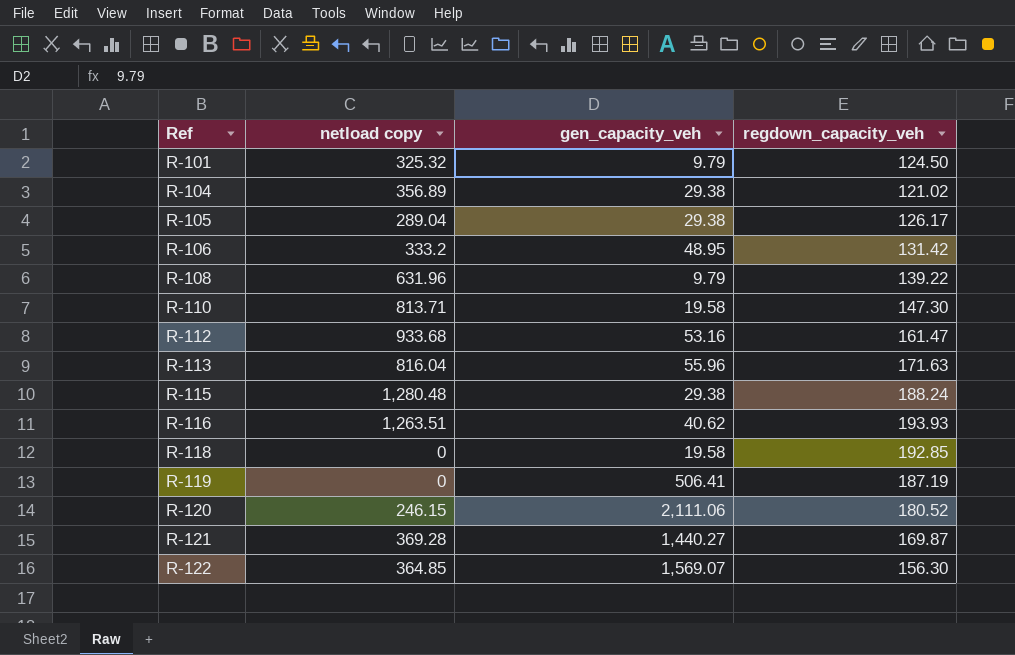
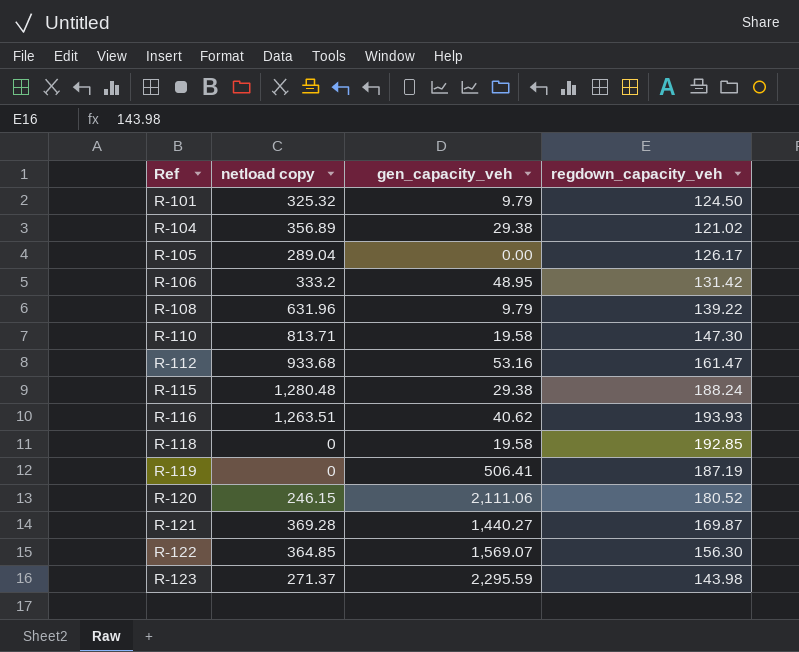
row R-113: 816.04 | 55.96 | 171.63 -> none
R-105 | gen_capacity_veh: 29.38 -> 0.00
row R-123: none -> 271.37 | 2,295.59 | 143.98

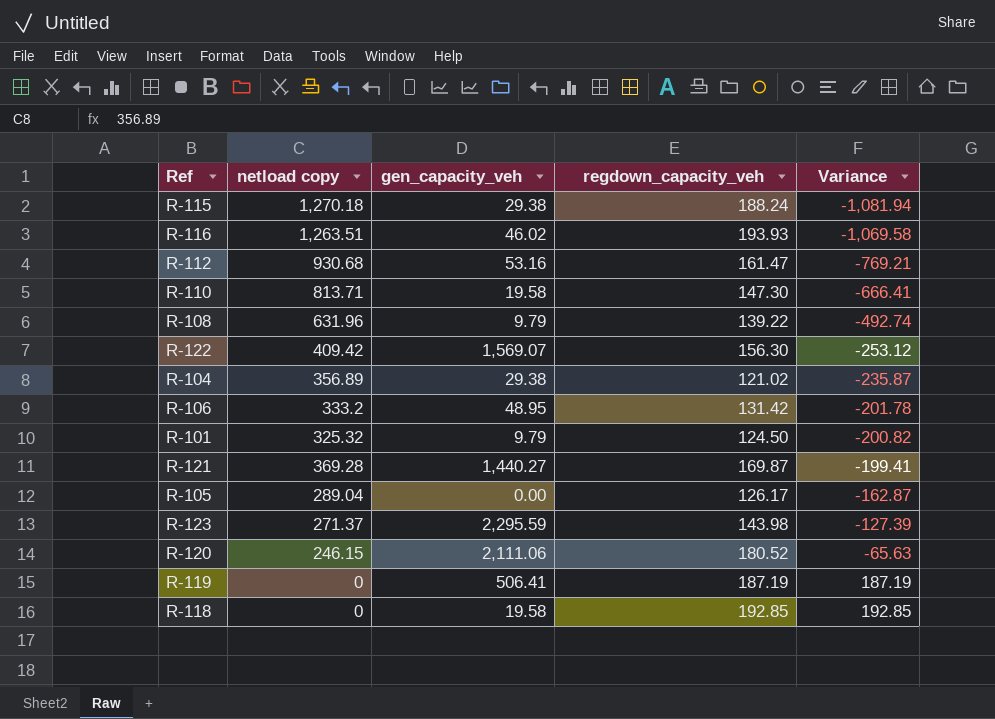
row order: Ref ascending -> Variance ascending
column Variance | formula: none -> [regdown_capacity_veh] - [netload copy]
R-115 | netload copy: 1,280.48 -> 1,270.18
R-116 | gen_capacity_veh: 40.62 -> 46.02
R-112 | netload copy: 933.68 -> 930.68
R-122 | netload copy: 364.85 -> 409.42

